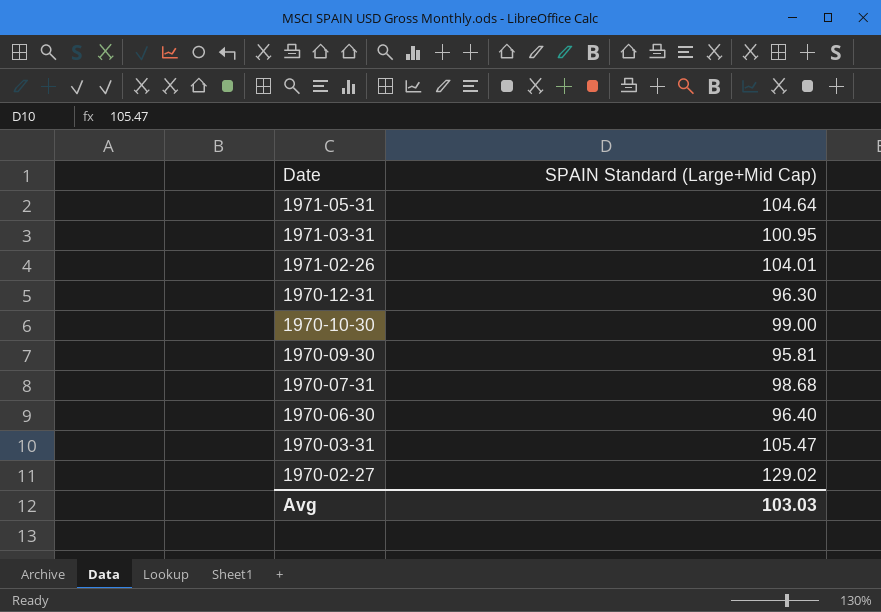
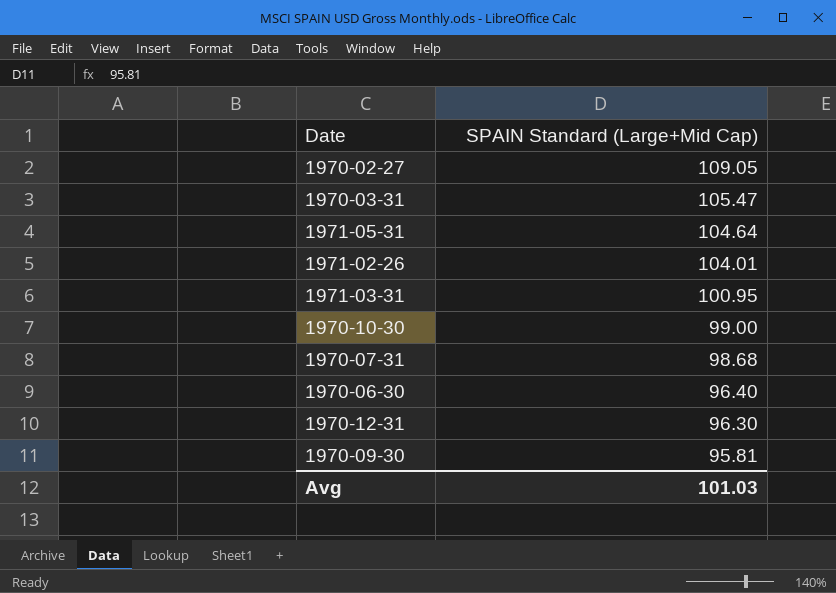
row order: Date descending -> SPAIN Standard (Large+Mid Cap) descending
1970-02-27 | SPAIN Standard (Large+Mid Cap): 129.02 -> 109.05
Avg | SPAIN Standard (Large+Mid Cap): 103.03 -> 101.03

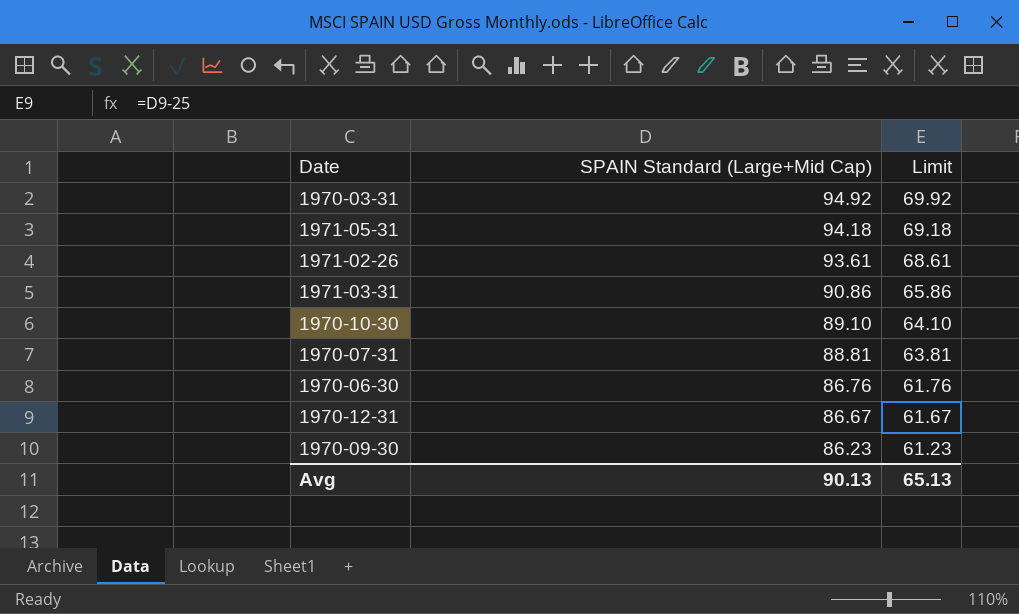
column Limit | formula: none -> [SPAIN Standard (Large+Mid Cap)] - 25
row 1970-02-27: 109.05 -> none
1970-03-31 | SPAIN Standard (Large+Mid Cap): 105.47 -> 94.92
1971-05-31 | SPAIN Standard (Large+Mid Cap): 104.64 -> 94.18
1971-02-26 | SPAIN Standard (Large+Mid Cap): 104.01 -> 93.61
1971-03-31 | SPAIN Standard (Large+Mid Cap): 100.95 -> 90.86
1970-10-30 | SPAIN Standard (Large+Mid Cap): 99.00 -> 89.10
1970-07-31 | SPAIN Standard (Large+Mid Cap): 98.68 -> 88.81
1970-06-30 | SPAIN Standard (Large+Mid Cap): 96.40 -> 86.76
1970-12-31 | SPAIN Standard (Large+Mid Cap): 96.30 -> 86.67
1970-09-30 | SPAIN Standard (Large+Mid Cap): 95.81 -> 86.23
Avg | SPAIN Standard (Large+Mid Cap): 101.03 -> 90.13

